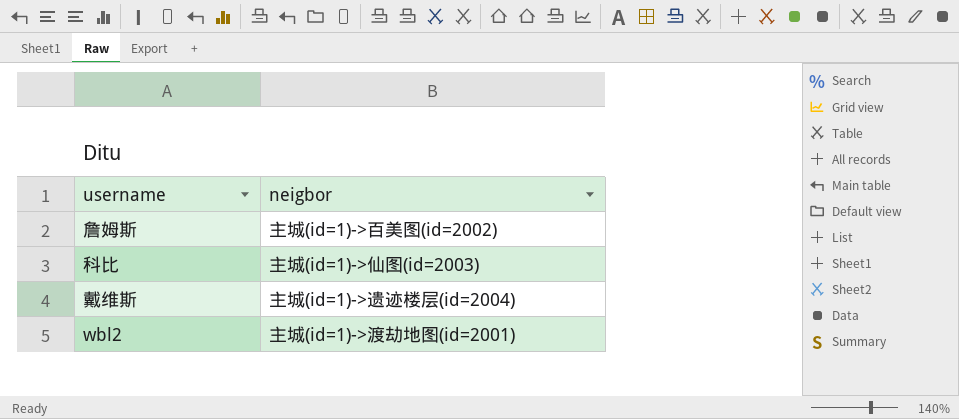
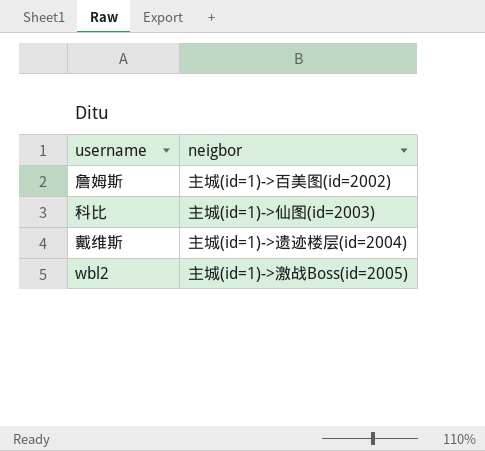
wbl2 | neigbor: 主城(id=1)->渡劫地图(id=2001) -> 主城(id=1)->激战Boss(id=2005)

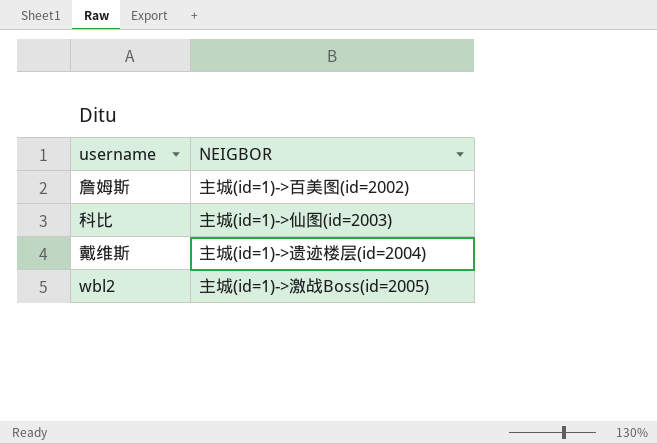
column name: neigbor -> NEIGBOR

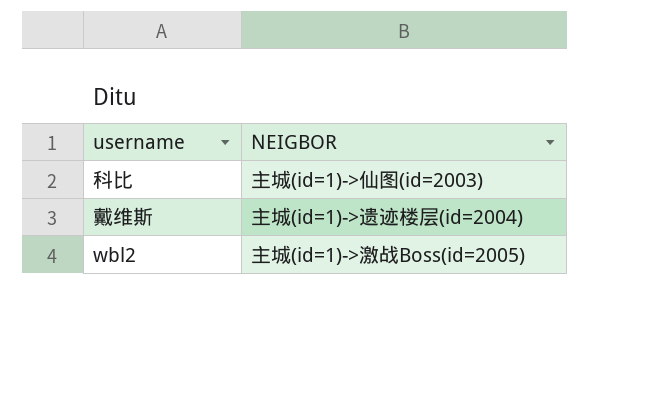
row 詹姆斯: 主城(id=1)->百美图(id=2002) -> none

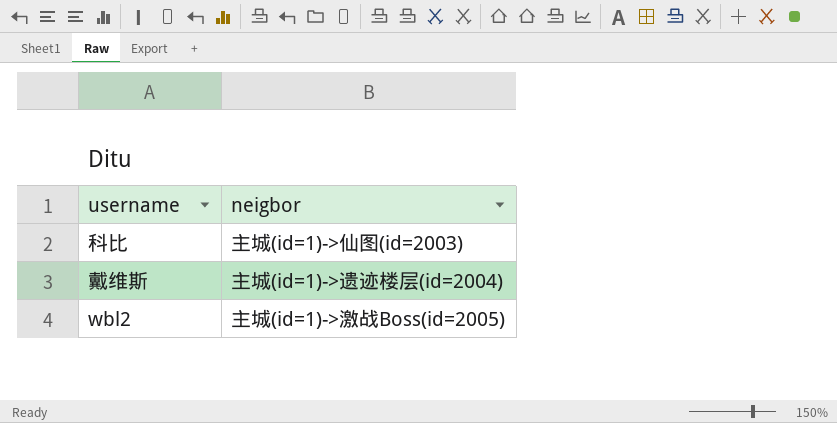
column name: NEIGBOR -> neigbor

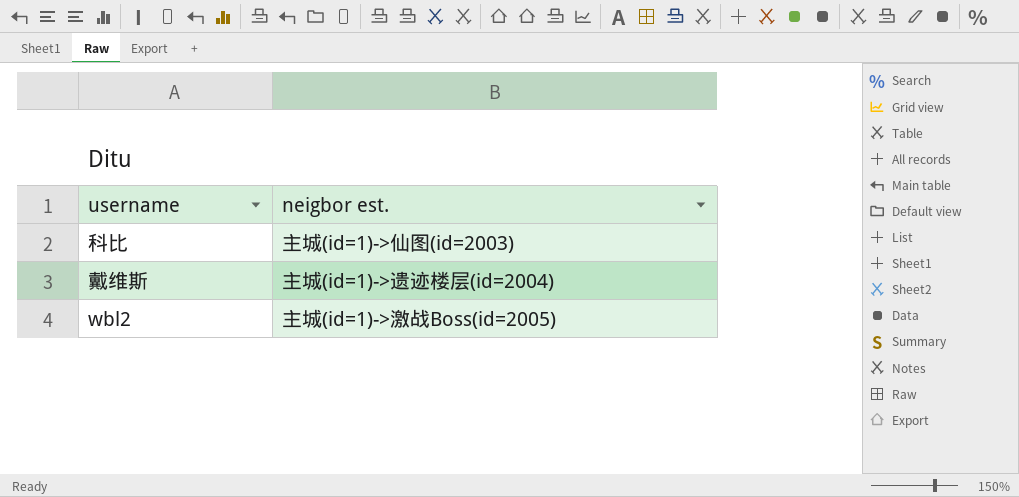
column name: neigbor -> neigbor est.

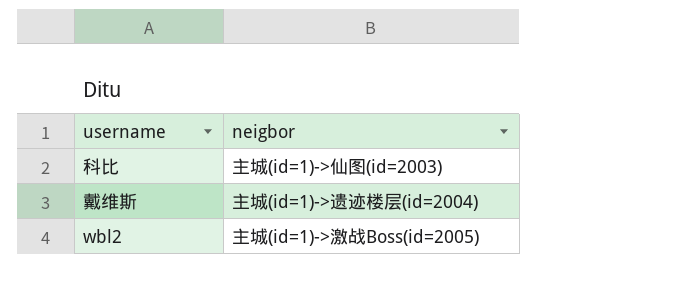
column name: neigbor est. -> neigbor

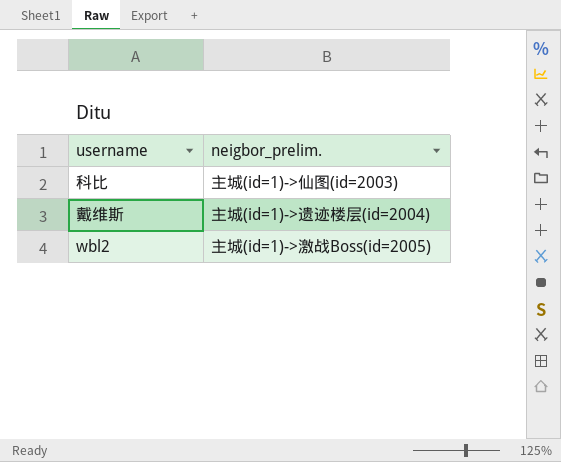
column name: neigbor -> neigbor_prelim.

